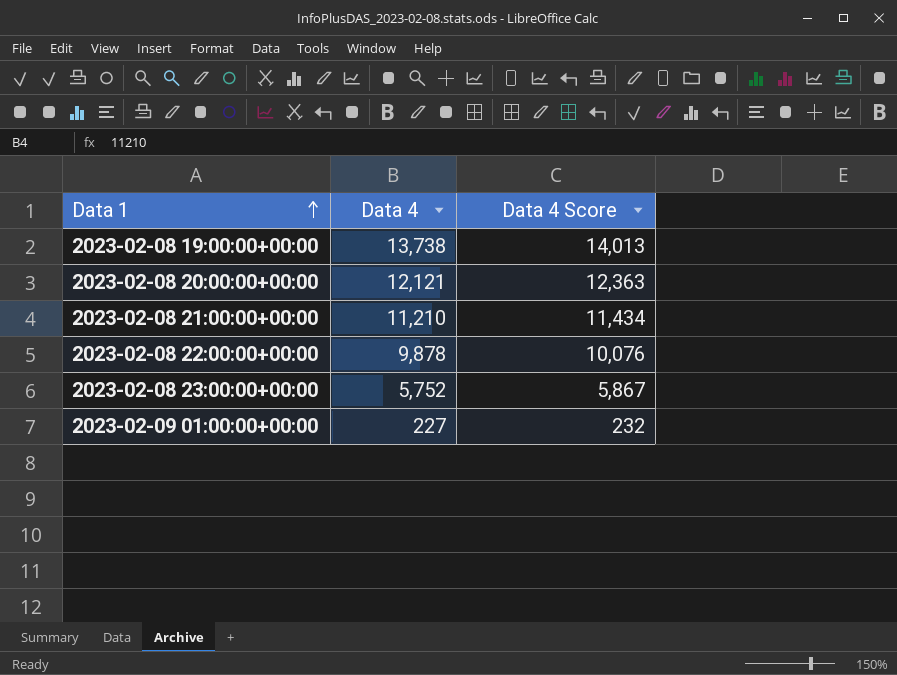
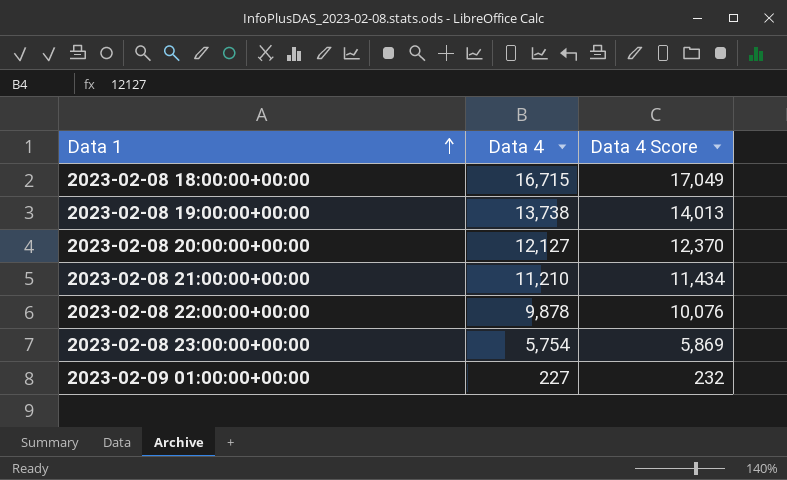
row 2023-02-08 18:00:00+00:00: none -> 16,715 | 17,049
2023-02-08 20:00:00+00:00 | Data 4: 12,121 -> 12,127
2023-02-08 20:00:00+00:00 | Data 4 Score: 12,363 -> 12,370
2023-02-08 23:00:00+00:00 | Data 4: 5,752 -> 5,754
2023-02-08 23:00:00+00:00 | Data 4 Score: 5,867 -> 5,869

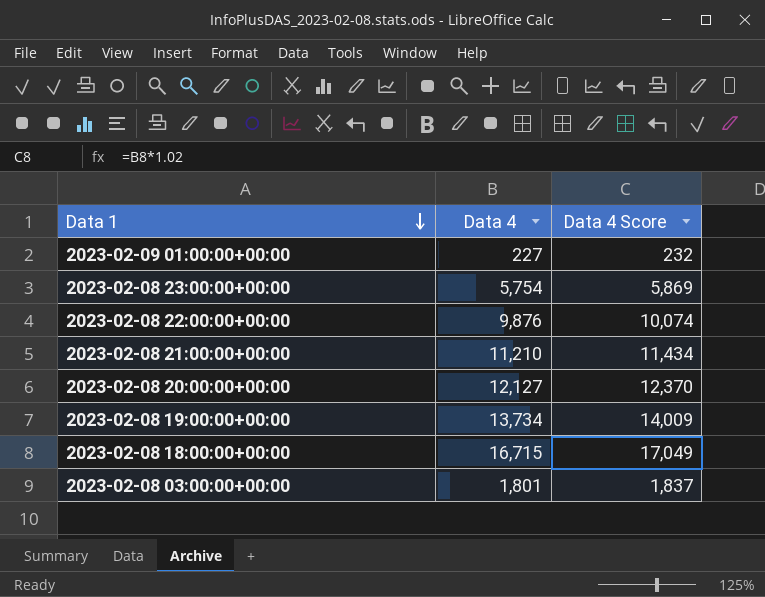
row order: Data 1 ascending -> Data 1 descending
2023-02-08 22:00:00+00:00 | Data 4: 9,878 -> 9,876
2023-02-08 22:00:00+00:00 | Data 4 Score: 10,076 -> 10,074
2023-02-08 19:00:00+00:00 | Data 4: 13,738 -> 13,734
2023-02-08 19:00:00+00:00 | Data 4 Score: 14,013 -> 14,009
row 2023-02-08 03:00:00+00:00: none -> 1,801 | 1,837

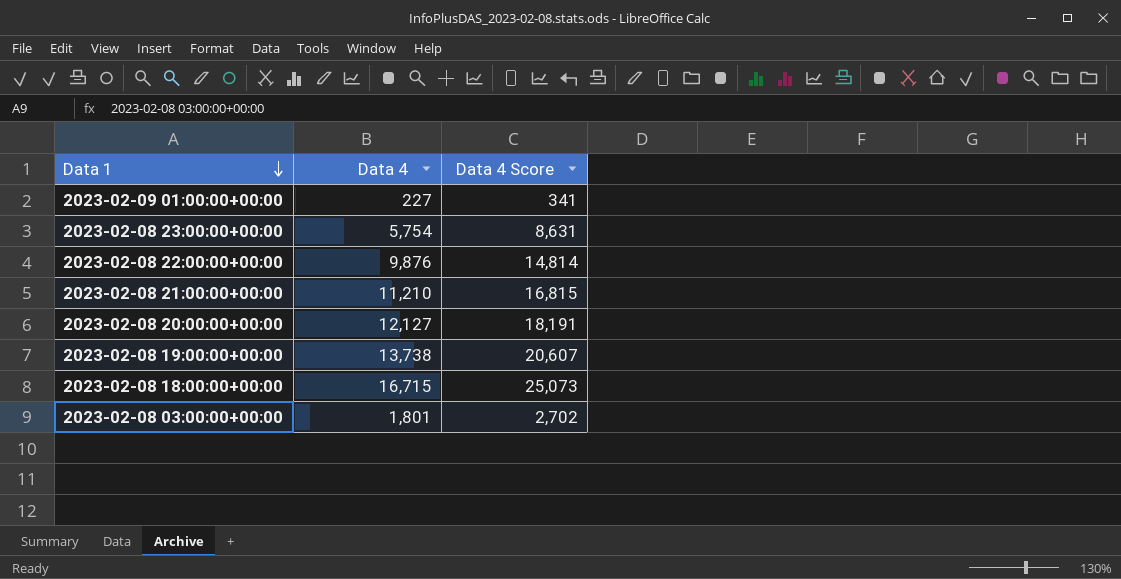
column Data 4 Score | formula: [Data 4] * 1.02 -> [Data 4] * 1.5
2023-02-08 19:00:00+00:00 | Data 4: 13,734 -> 13,738

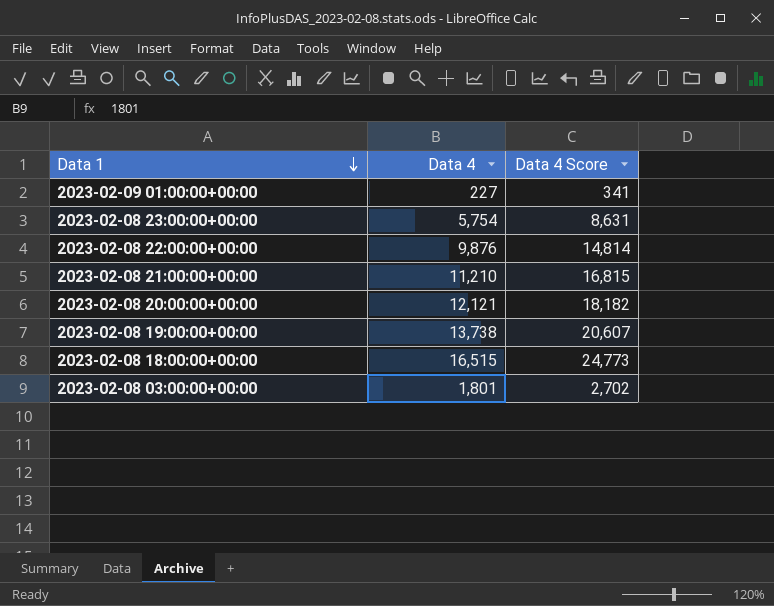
2023-02-08 20:00:00+00:00 | Data 4: 12,127 -> 12,121
2023-02-08 20:00:00+00:00 | Data 4 Score: 18,191 -> 18,182
2023-02-08 18:00:00+00:00 | Data 4: 16,715 -> 16,515
2023-02-08 18:00:00+00:00 | Data 4 Score: 25,073 -> 24,773

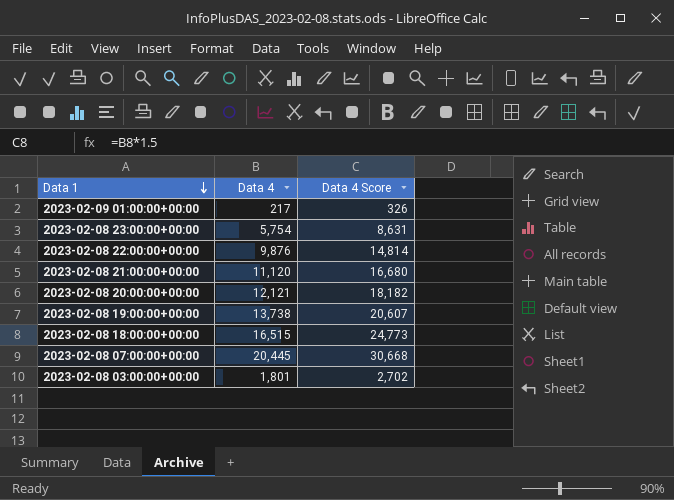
2023-02-09 01:00:00+00:00 | Data 4: 227 -> 217
2023-02-09 01:00:00+00:00 | Data 4 Score: 341 -> 326
2023-02-08 21:00:00+00:00 | Data 4: 11,210 -> 11,120
2023-02-08 21:00:00+00:00 | Data 4 Score: 16,815 -> 16,680
row 2023-02-08 07:00:00+00:00: none -> 20,445 | 30,668

